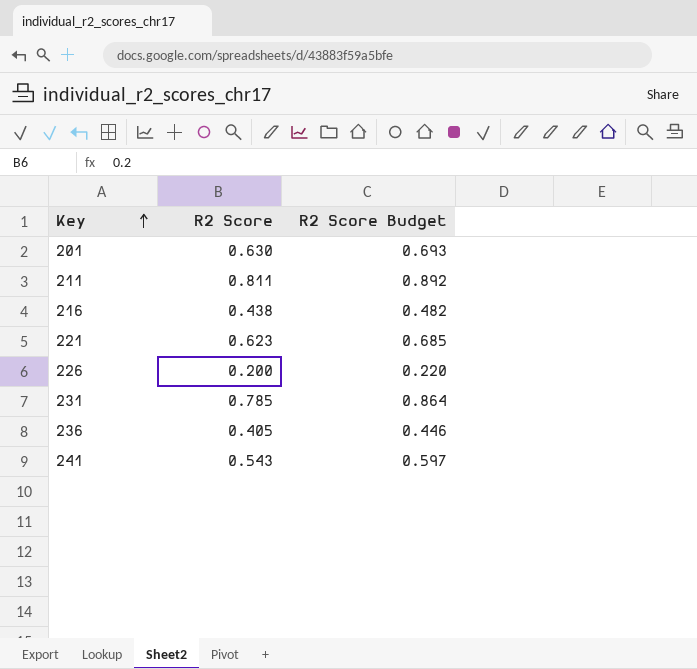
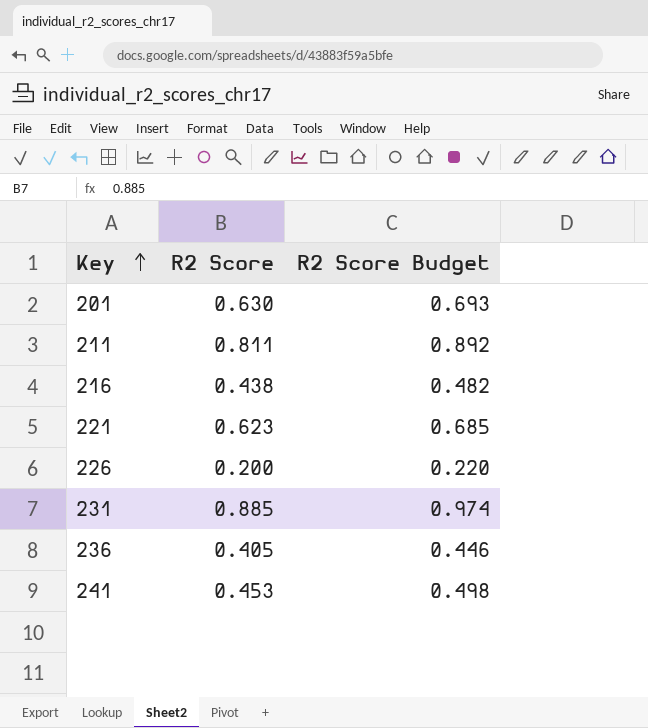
231 | R2 Score: 0.785 -> 0.885
231 | R2 Score Budget: 0.864 -> 0.974
241 | R2 Score: 0.543 -> 0.453
241 | R2 Score Budget: 0.597 -> 0.498

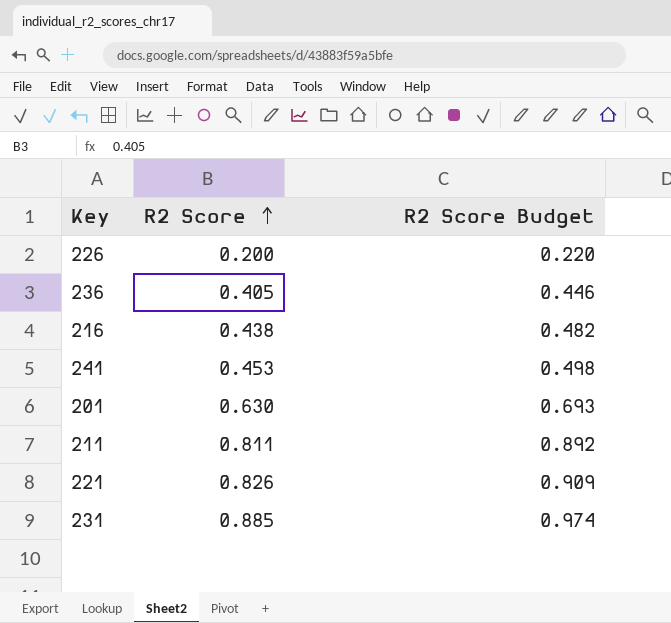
row order: Key ascending -> R2 Score ascending
221 | R2 Score: 0.623 -> 0.826
221 | R2 Score Budget: 0.685 -> 0.909

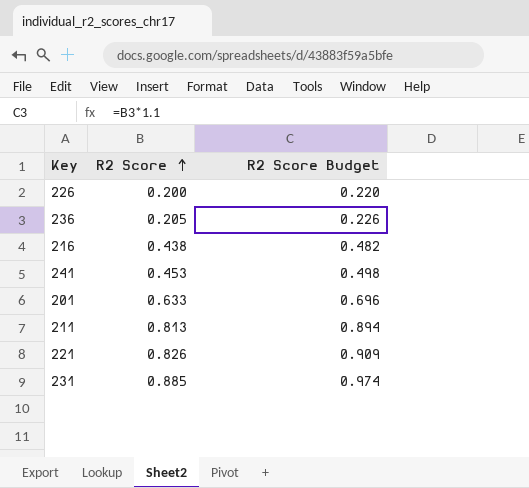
236 | R2 Score: 0.405 -> 0.205
236 | R2 Score Budget: 0.446 -> 0.226
201 | R2 Score: 0.630 -> 0.633
201 | R2 Score Budget: 0.693 -> 0.696
211 | R2 Score: 0.811 -> 0.813
211 | R2 Score Budget: 0.892 -> 0.894

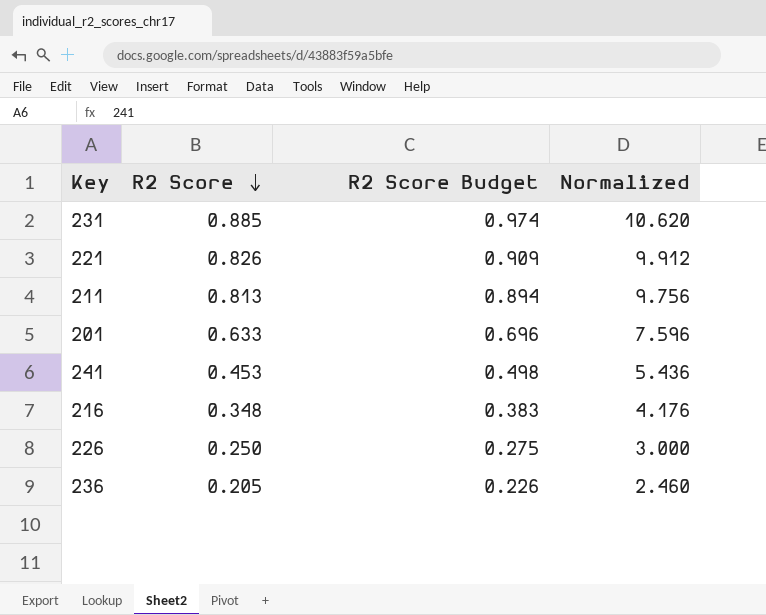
row order: R2 Score ascending -> R2 Score descending
column Normalized | formula: none -> [R2 Score] * 12
216 | R2 Score: 0.438 -> 0.348
216 | R2 Score Budget: 0.482 -> 0.383
226 | R2 Score: 0.200 -> 0.250
226 | R2 Score Budget: 0.220 -> 0.275

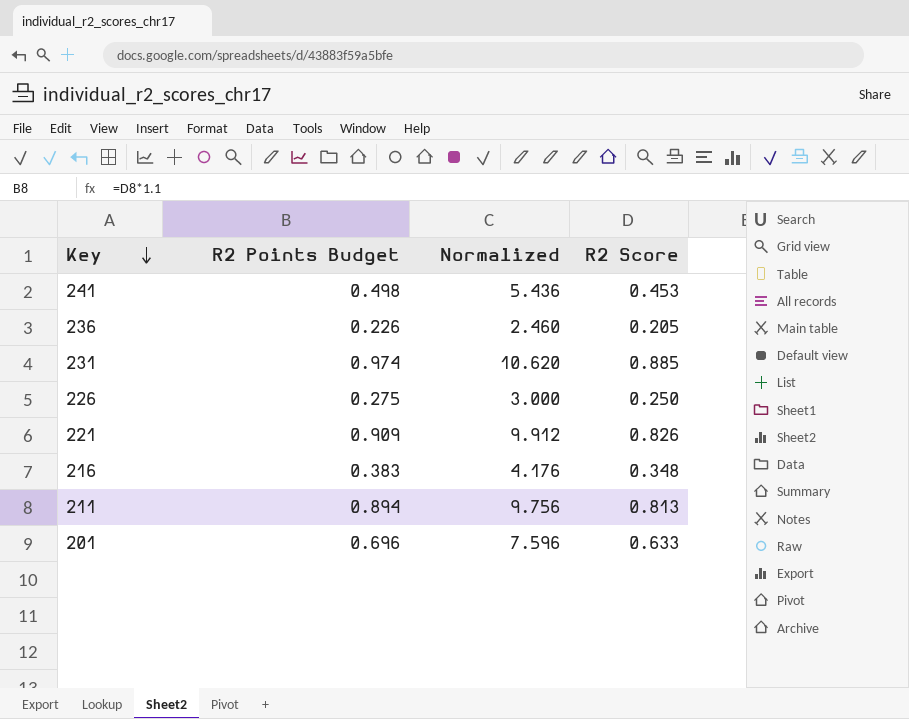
row order: R2 Score descending -> Key descending
column name: R2 Score Budget -> R2 Points Budget
column R2 Score | position: 2 -> 4

